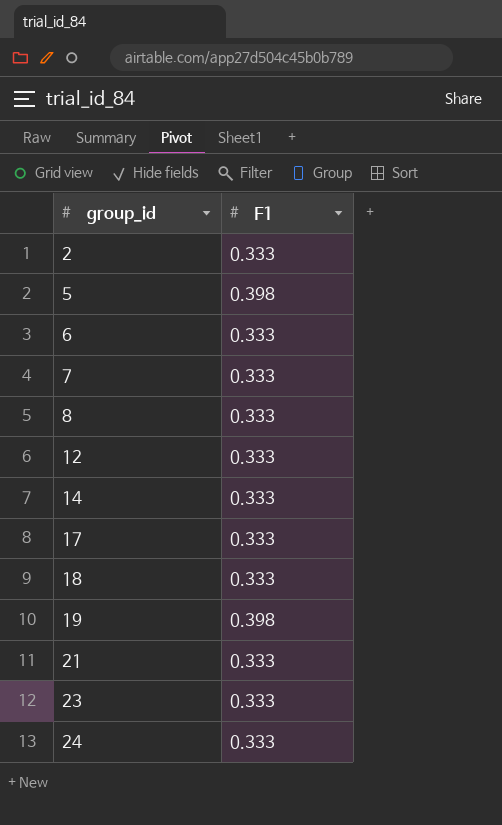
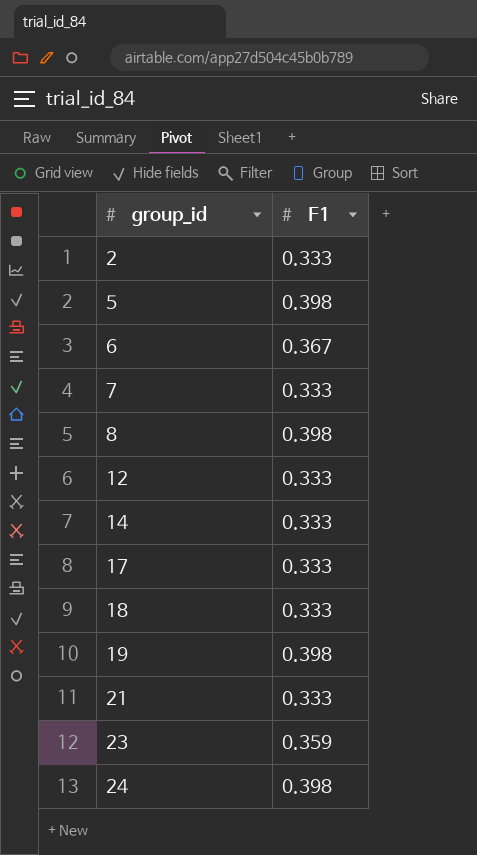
6 | F1: 0.333 -> 0.367
8 | F1: 0.333 -> 0.398
23 | F1: 0.333 -> 0.359
24 | F1: 0.333 -> 0.398

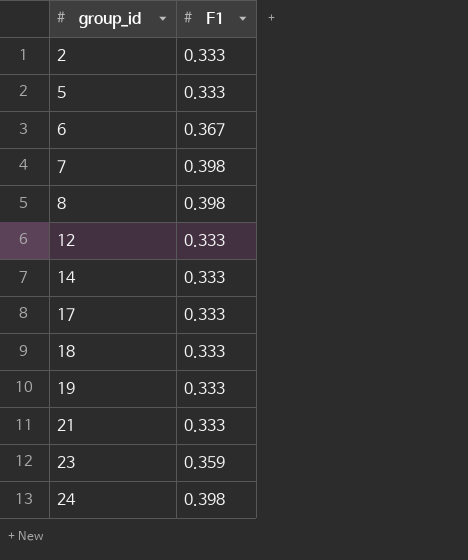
5 | F1: 0.398 -> 0.333
7 | F1: 0.333 -> 0.398
19 | F1: 0.398 -> 0.333

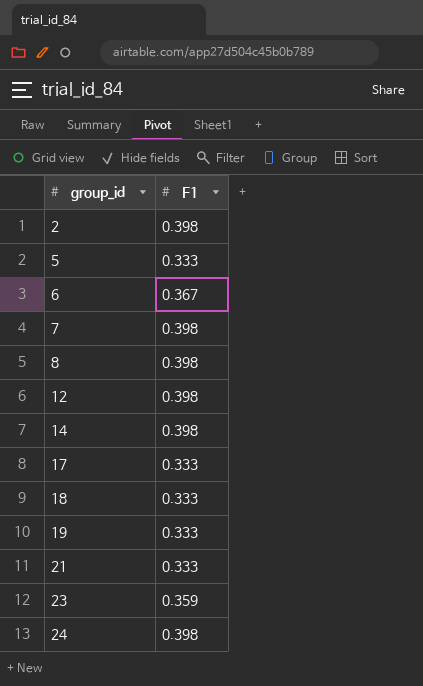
2 | F1: 0.333 -> 0.398
12 | F1: 0.333 -> 0.398
14 | F1: 0.333 -> 0.398

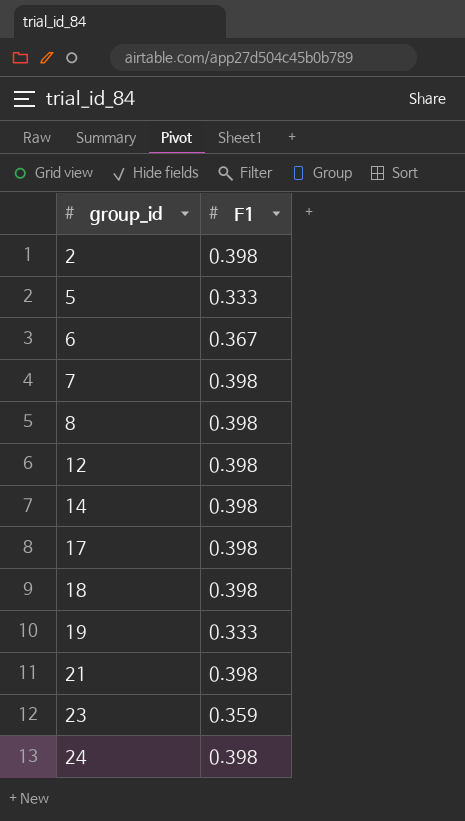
17 | F1: 0.333 -> 0.398
18 | F1: 0.333 -> 0.398
21 | F1: 0.333 -> 0.398

